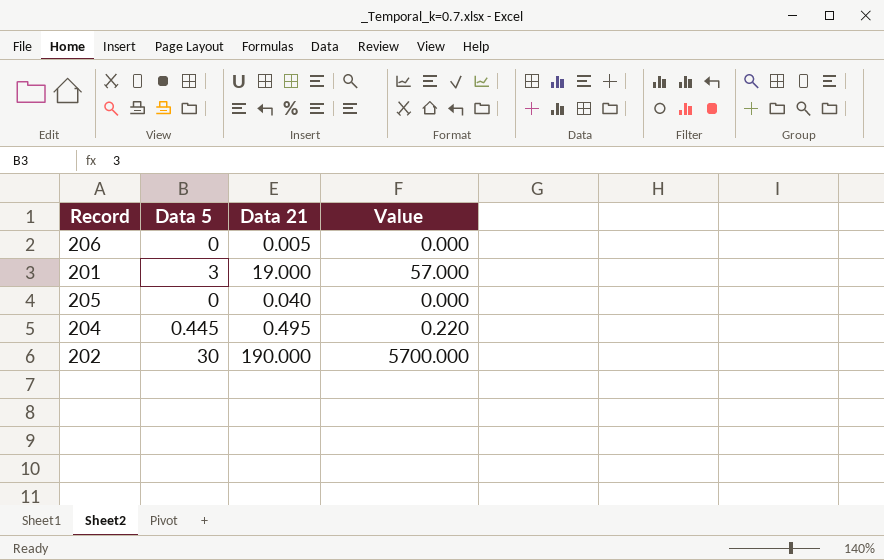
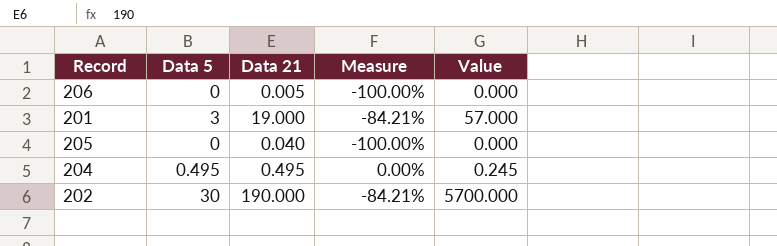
column Measure | formula: none -> ([Data 5] - [Data 21]) / [Data 21]
204 | Data 5: 0.445 -> 0.495
204 | Value: 0.220 -> 0.245

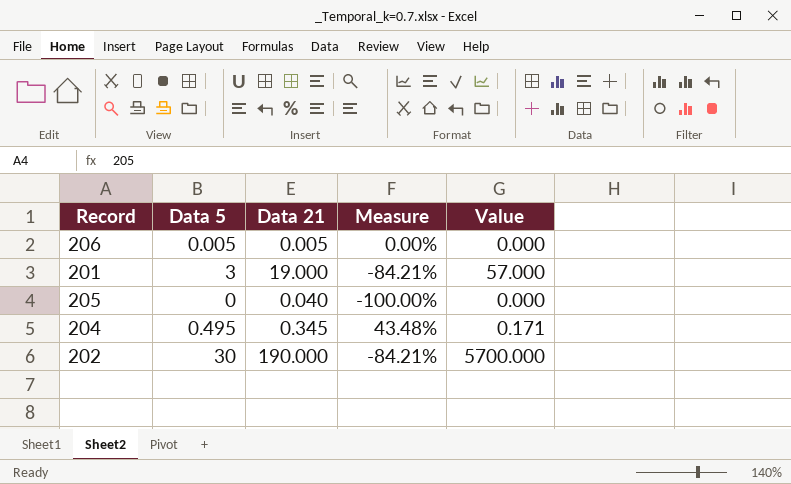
206 | Data 5: 0 -> 0.005
206 | Measure: -100.00% -> 0.00%
204 | Data 21: 0.495 -> 0.345
204 | Measure: 0.00% -> 43.48%
204 | Value: 0.245 -> 0.171

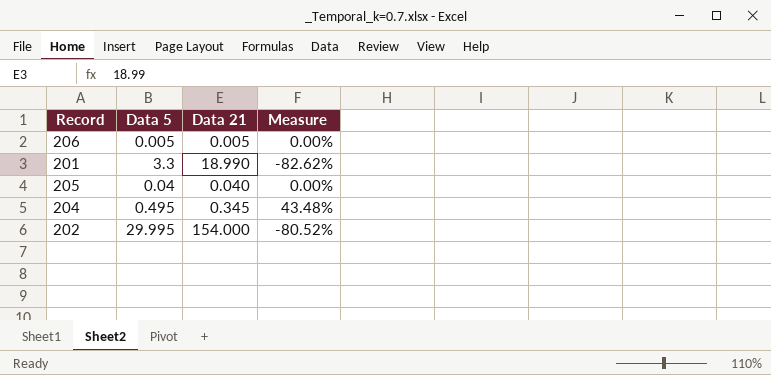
column Value | formula: [Data 5] * [Data 21] -> none
201 | Data 5: 3 -> 3.3
201 | Data 21: 19.000 -> 18.990
201 | Measure: -84.21% -> -82.62%
205 | Data 5: 0 -> 0.04
205 | Measure: -100.00% -> 0.00%
202 | Data 5: 30 -> 29.995
202 | Data 21: 190.000 -> 154.000
202 | Measure: -84.21% -> -80.52%

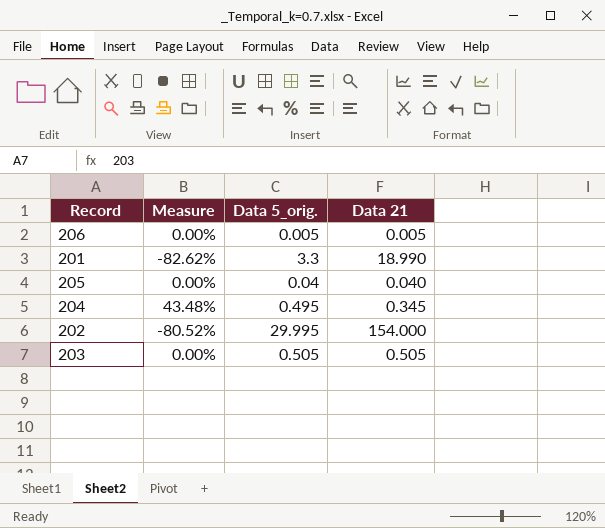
column Measure | position: 4 -> 2
column name: Data 5 -> Data 5_orig.
row 203: none -> 0.00% | 0.505 | 0.505

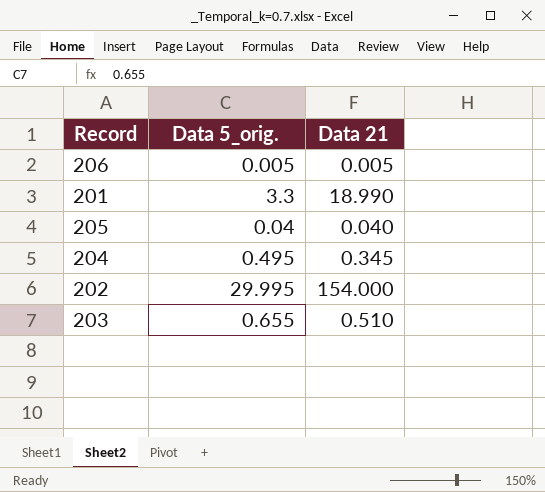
column Measure | formula: ([Data 5_orig.] - [Data 21]) / [Data 21] -> none
203 | Data 5_orig.: 0.505 -> 0.655
203 | Data 21: 0.505 -> 0.510

